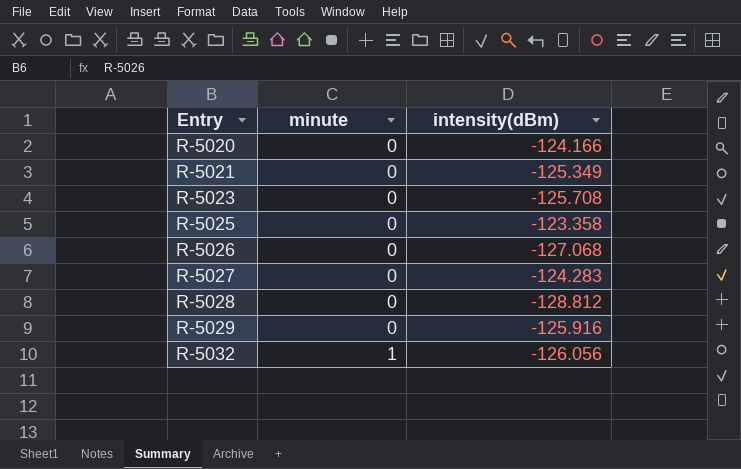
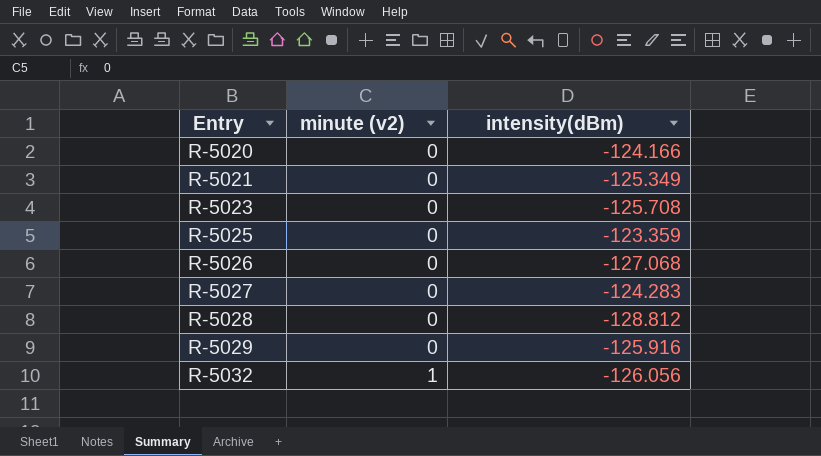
column name: minute -> minute (v2)
R-5025 | intensity(dBm): -123.358 -> -123.359

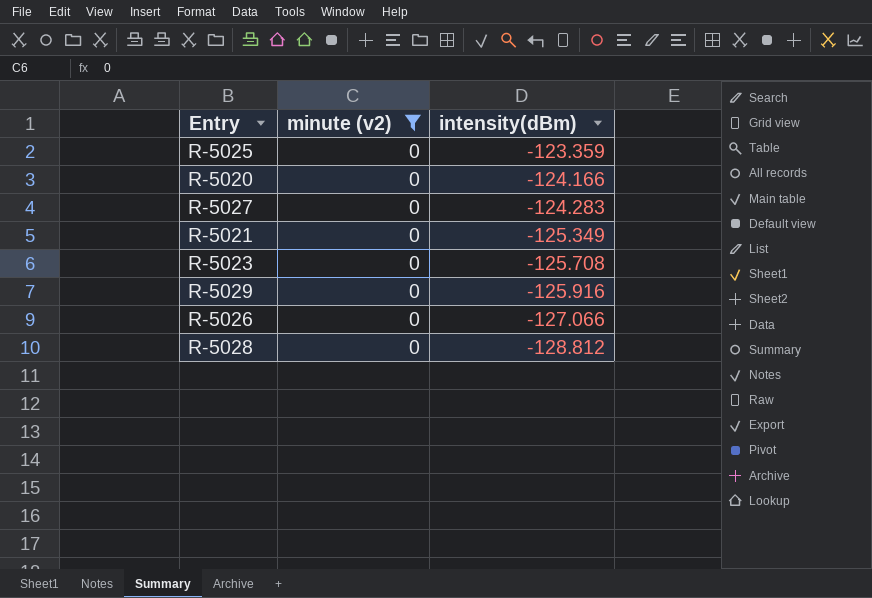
filter: none -> minute (v2) = 0
row order: Entry ascending -> intensity(dBm) descending
R-5026 | intensity(dBm): -127.068 -> -127.066

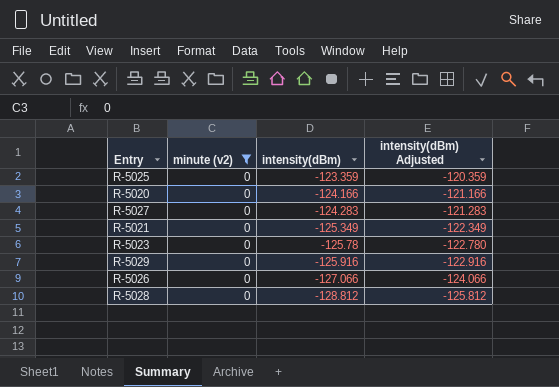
column intensity(dBm) Adjusted | formula: none -> [intensity(dBm)] + 3
R-5023 | intensity(dBm): -125.708 -> -125.78

